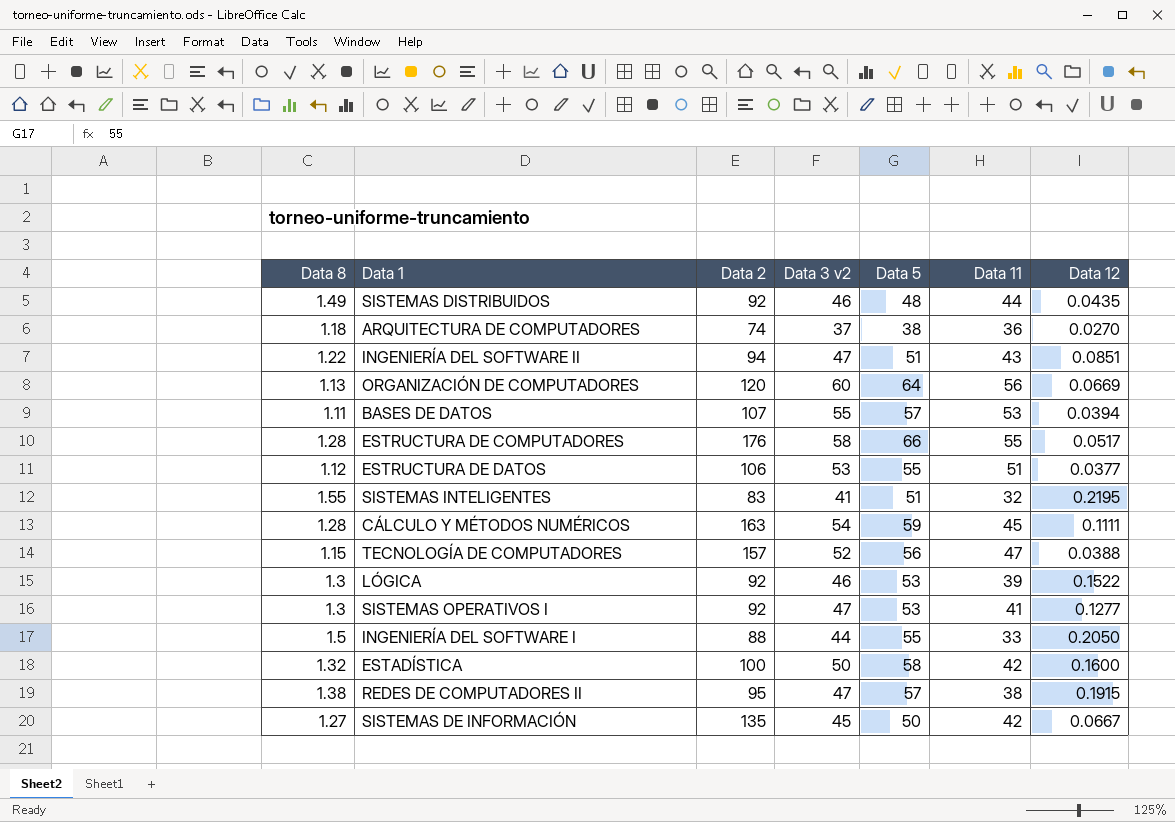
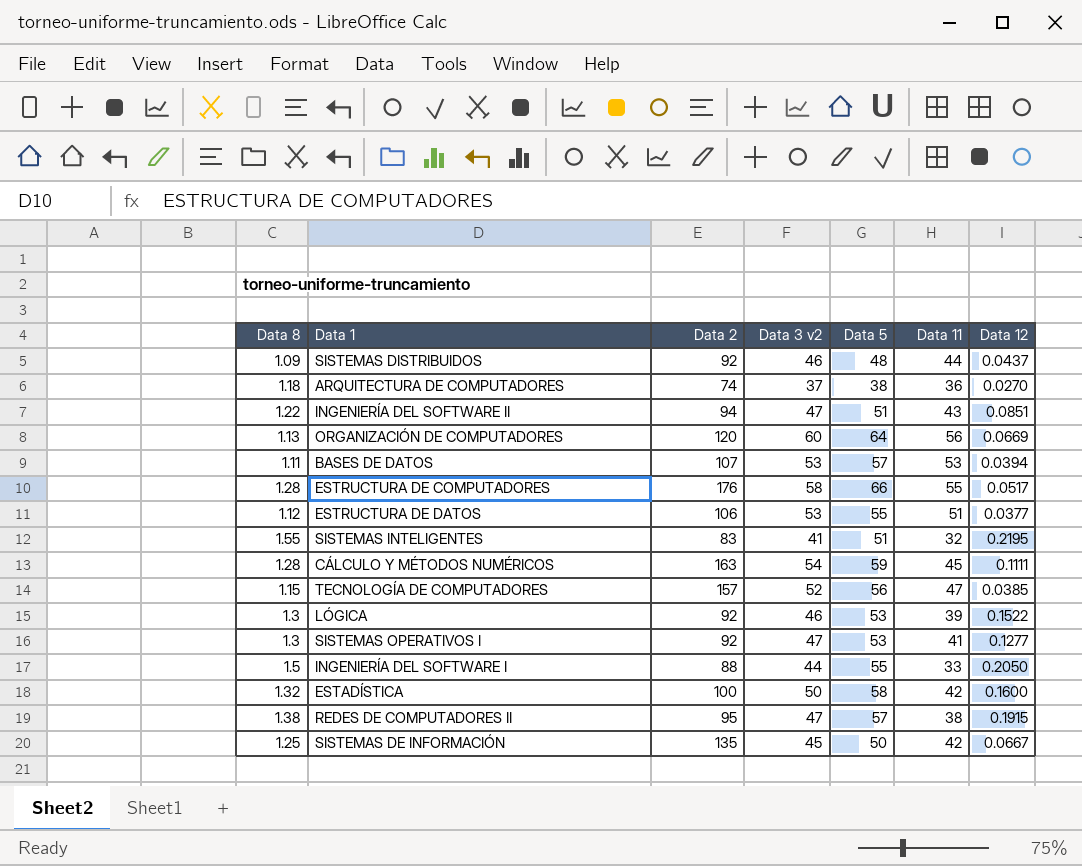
SISTEMAS DISTRIBUIDOS | Data 8: 1.49 -> 1.09
SISTEMAS DISTRIBUIDOS | Data 12: 0.0435 -> 0.0437
BASES DE DATOS | Data 3 v2: 55 -> 53
TECNOLOGÍA DE COMPUTADORES | Data 12: 0.0388 -> 0.0385
SISTEMAS DE INFORMACIÓN | Data 8: 1.27 -> 1.25

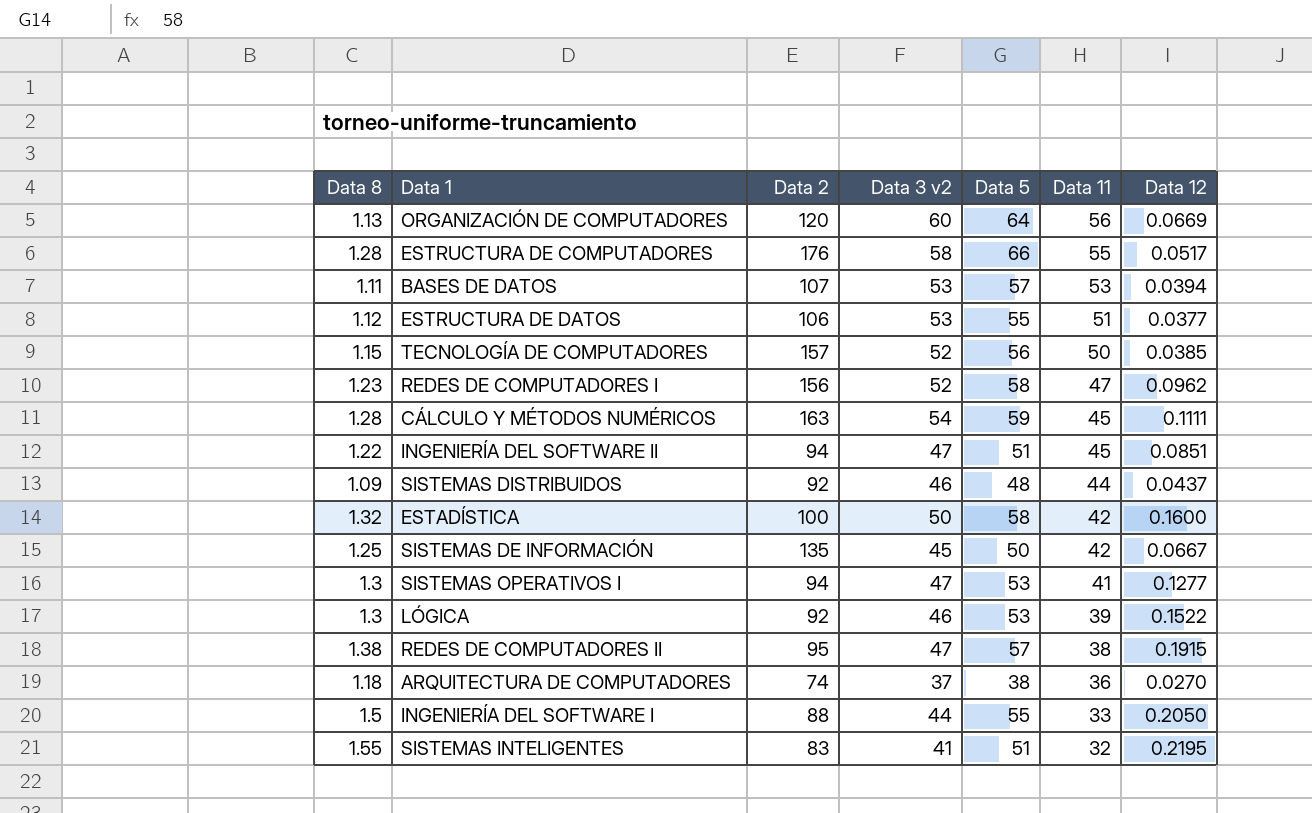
row order: none -> Data 11 descending
TECNOLOGÍA DE COMPUTADORES | Data 11: 47 -> 50
row REDES DE COMPUTADORES I: none -> 1.23 | 156 | 52 | 58 | 47 | 0.0962
INGENIERÍA DEL SOFTWARE II | Data 11: 43 -> 45
SISTEMAS OPERATIVOS I | Data 2: 92 -> 94

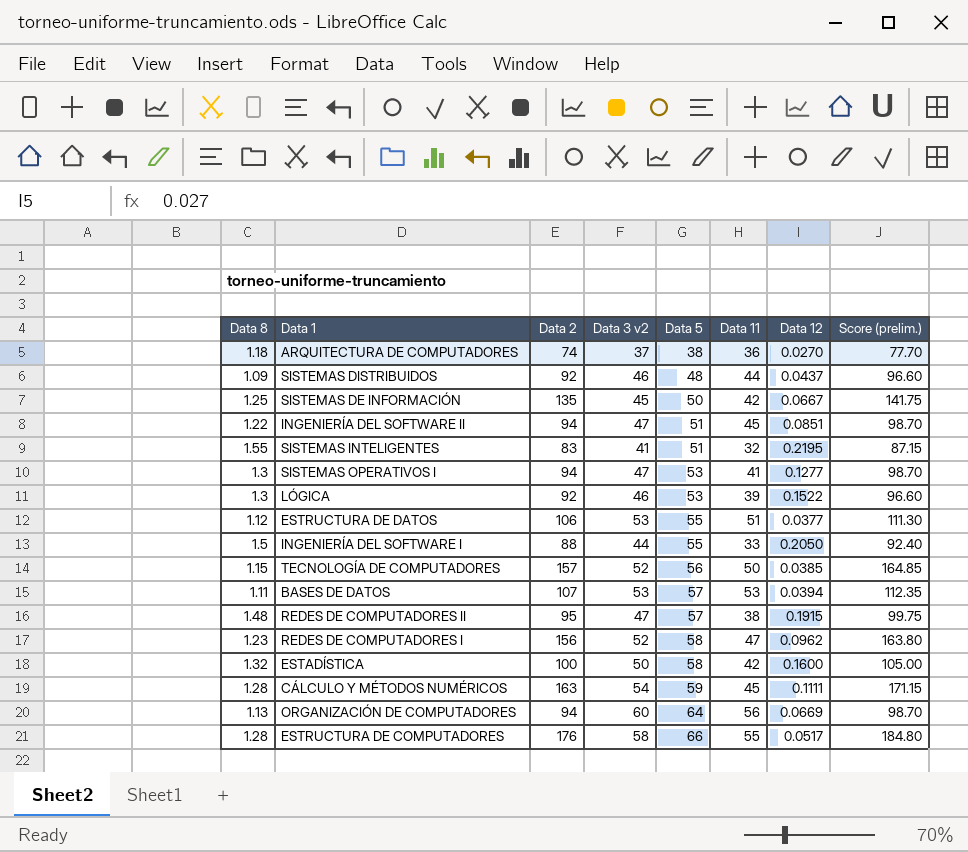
row order: Data 11 descending -> Data 5 ascending
column Score (prelim.) | formula: none -> [Data 2] * 1.05
REDES DE COMPUTADORES II | Data 8: 1.38 -> 1.48
ORGANIZACIÓN DE COMPUTADORES | Data 2: 120 -> 94

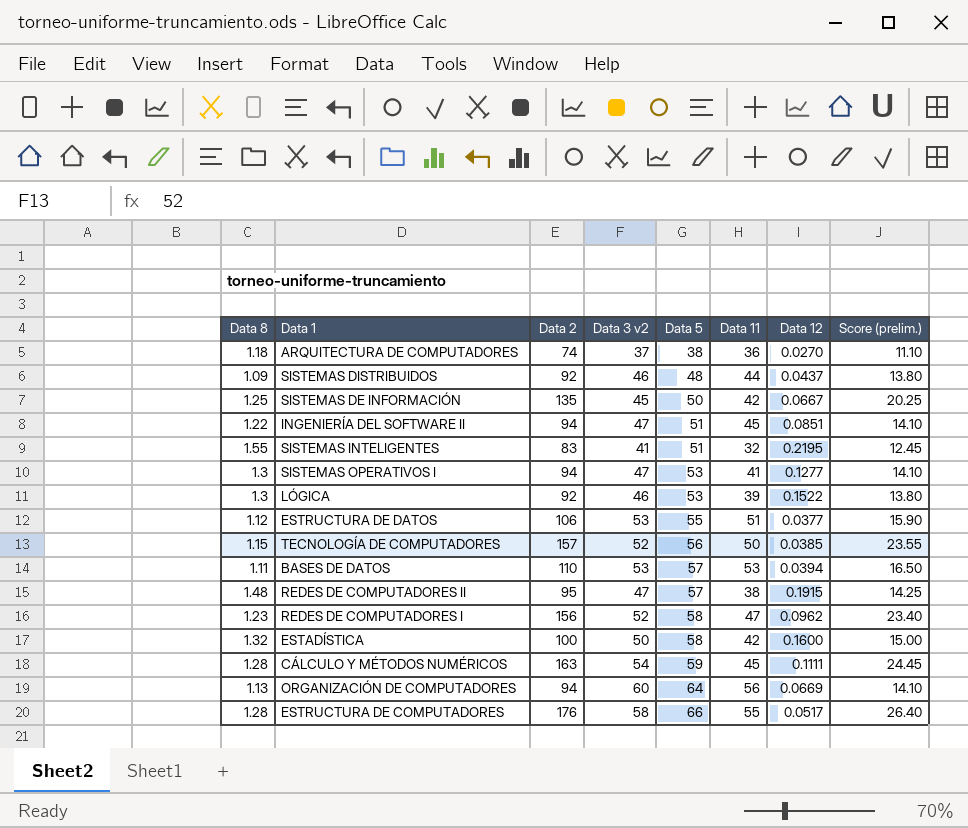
column Score (prelim.) | formula: [Data 2] * 1.05 -> [Data 2] * 0.15
row INGENIERÍA DEL SOFTWARE I: 1.5 | 88 | 44 | 55 | 33 | 0.2050 | 92.40 -> none
BASES DE DATOS | Data 2: 107 -> 110

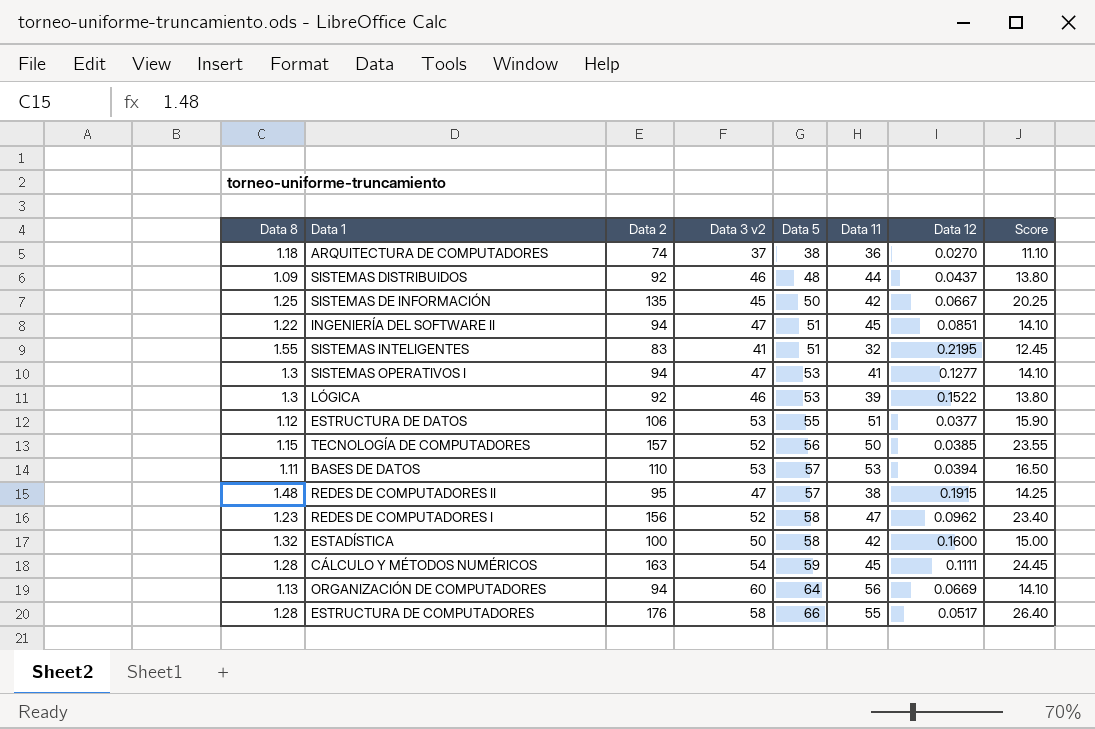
column name: Score (prelim.) -> Score

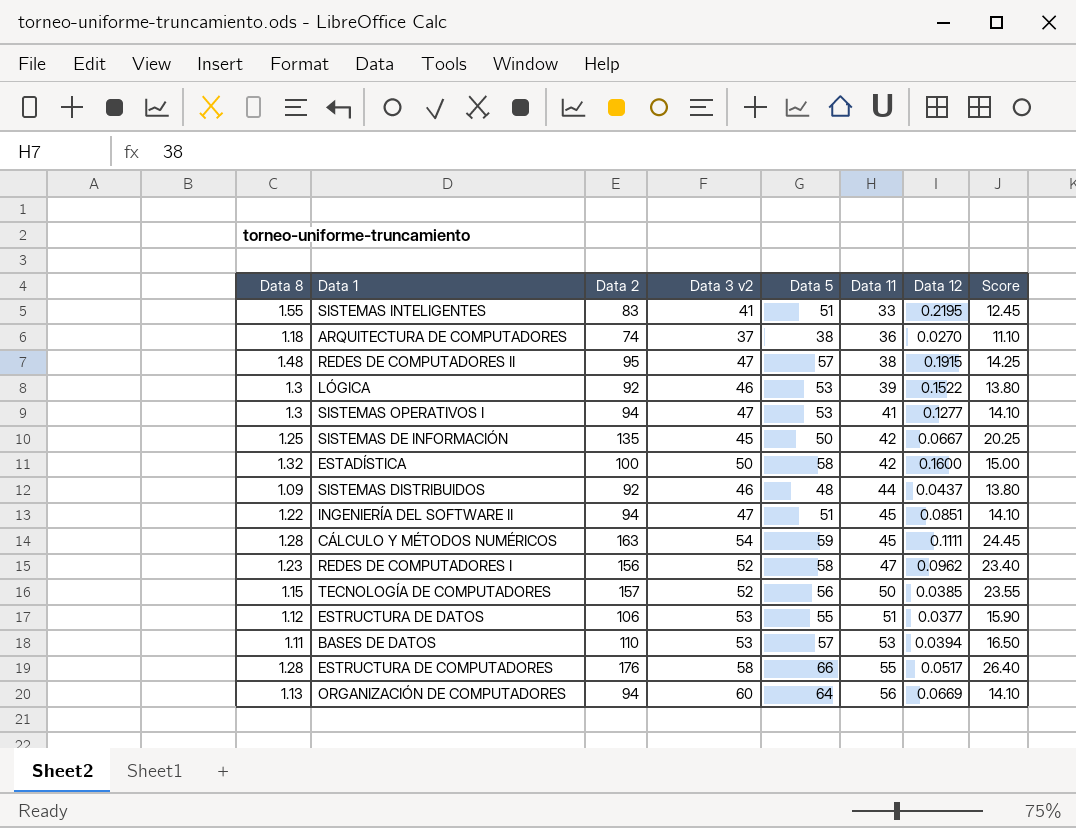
row order: Data 5 ascending -> Data 11 ascending
SISTEMAS INTELIGENTES | Data 11: 32 -> 33

